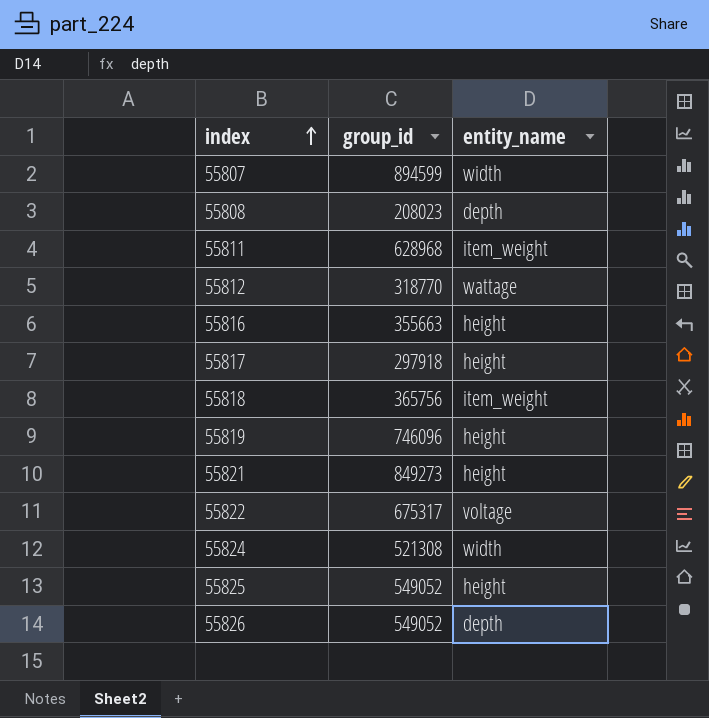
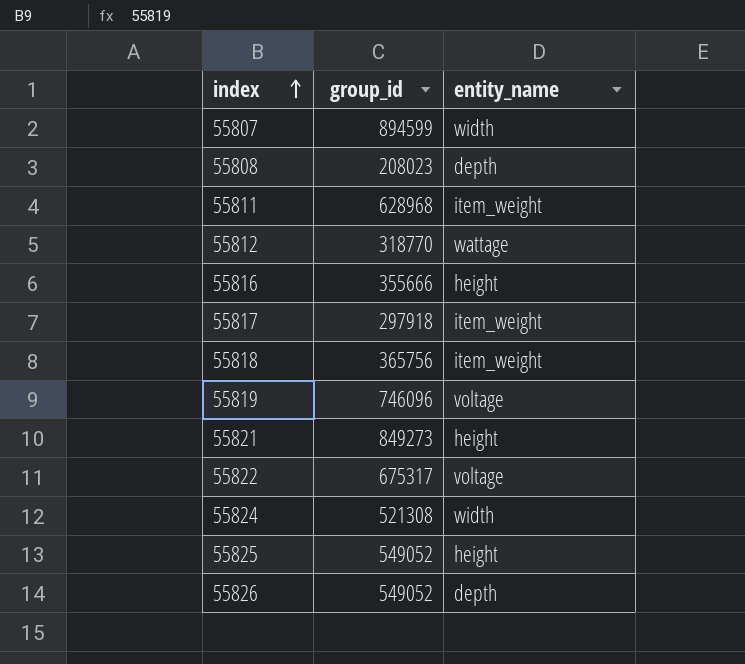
55816 | group_id: 355663 -> 355666
55817 | entity_name: height -> item_weight
55819 | entity_name: height -> voltage

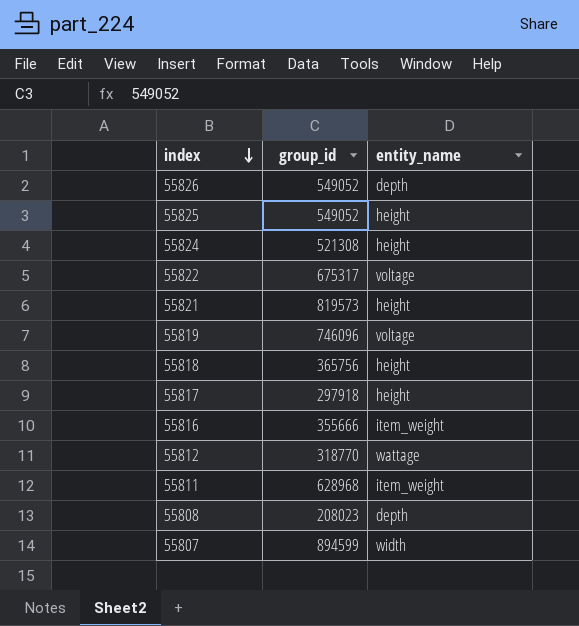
row order: index ascending -> index descending
55824 | entity_name: width -> height
55821 | group_id: 849273 -> 819573
55818 | entity_name: item_weight -> height
55817 | entity_name: item_weight -> height
55816 | entity_name: height -> item_weight

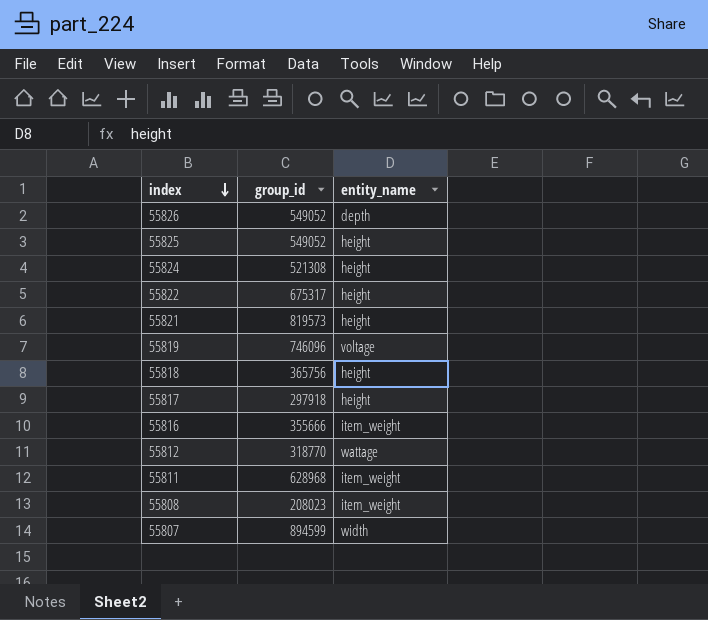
55822 | entity_name: voltage -> height
55808 | entity_name: depth -> item_weight

